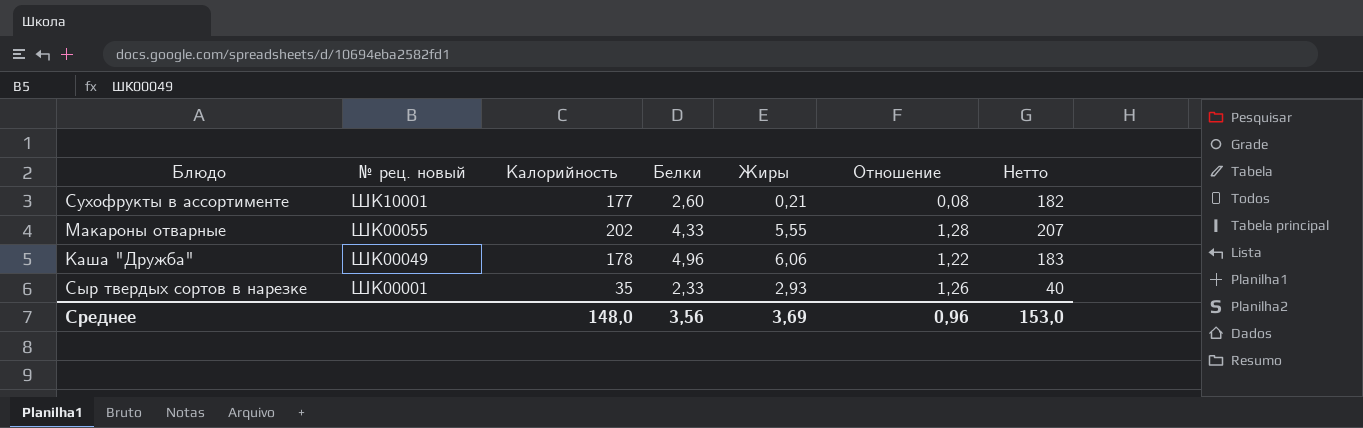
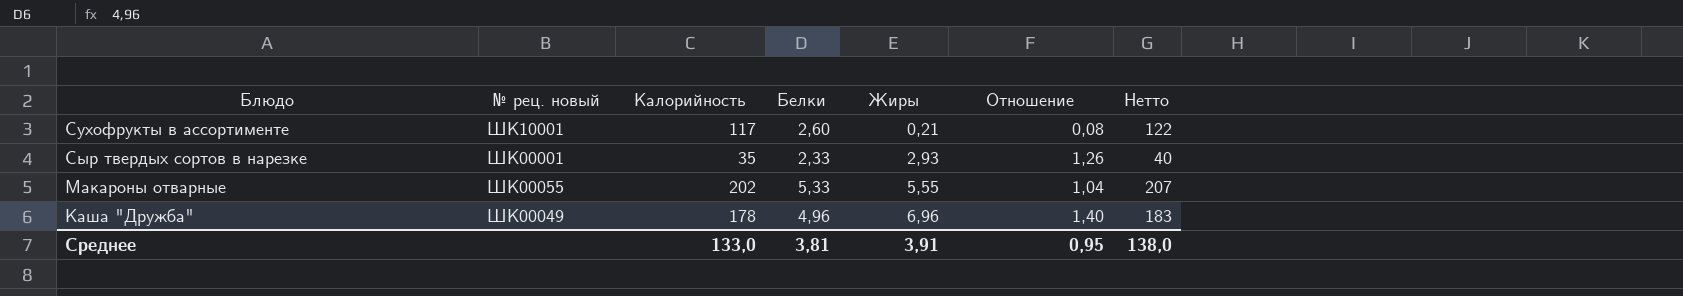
row order: № рец. новый descending -> Жиры ascending
Сухофрукты в ассортименте | Калорийность: 177 -> 117
Сухофрукты в ассортименте | Нетто: 182 -> 122
Макароны отварные | Белки: 4,33 -> 5,33
Макароны отварные | Отношение: 1,28 -> 1,04
Каша "Дружба" | Жиры: 6,06 -> 6,96
Каша "Дружба" | Отношение: 1,22 -> 1,40
Среднее | Калорийность: 148,0 -> 133,0
Среднее | Белки: 3,56 -> 3,81
Среднее | Жиры: 3,69 -> 3,91
Среднее | Отношение: 0,96 -> 0,95
Среднее | Нетто: 153,0 -> 138,0

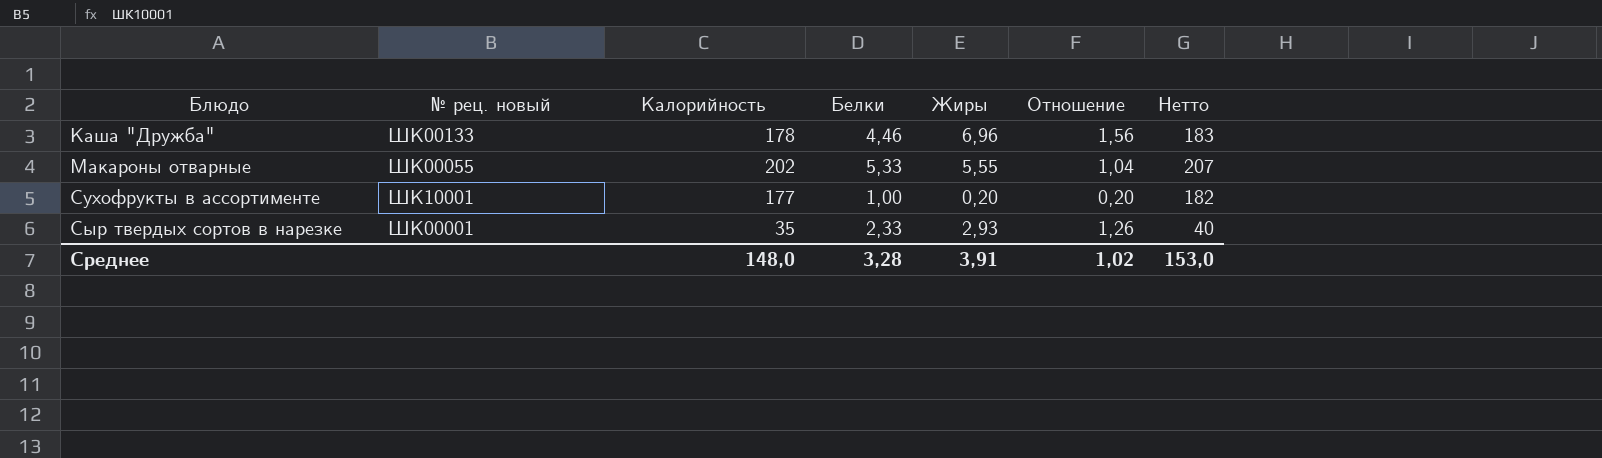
row order: Жиры ascending -> Блюдо ascending
Каша "Дружба" | № рец. новый: ШК00049 -> ШК00133
Каша "Дружба" | Белки: 4,96 -> 4,46
Каша "Дружба" | Отношение: 1,40 -> 1,56
Сухофрукты в ассортименте | Калорийность: 117 -> 177
Сухофрукты в ассортименте | Белки: 2,60 -> 1,00
Сухофрукты в ассортименте | Жиры: 0,21 -> 0,20
Сухофрукты в ассортименте | Отношение: 0,08 -> 0,20
Сухофрукты в ассортименте | Нетто: 122 -> 182
Среднее | Калорийность: 133,0 -> 148,0
Среднее | Белки: 3,81 -> 3,28
Среднее | Отношение: 0,95 -> 1,02
Среднее | Нетто: 138,0 -> 153,0

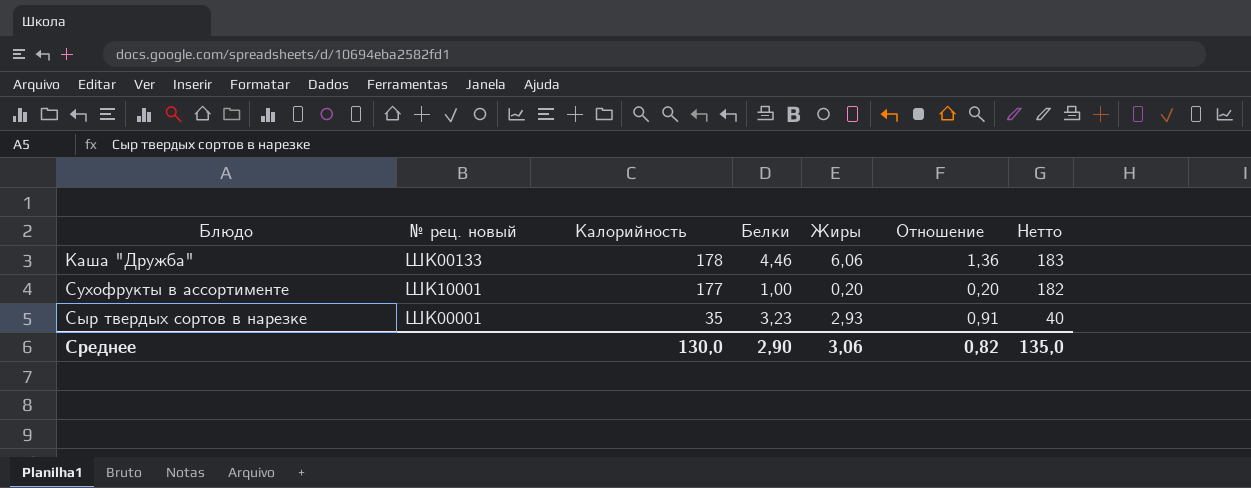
row Макароны отварные: ШК00055 | 202 | 5,33 | 5,55 | 1,04 | 207 -> none
Каша "Дружба" | Жиры: 6,96 -> 6,06
Каша "Дружба" | Отношение: 1,56 -> 1,36
Сыр твердых сортов в нарезке | Белки: 2,33 -> 3,23
Сыр твердых сортов в нарезке | Отношение: 1,26 -> 0,91
Среднее | Калорийность: 148,0 -> 130,0
Среднее | Белки: 3,28 -> 2,90
Среднее | Жиры: 3,91 -> 3,06
Среднее | Отношение: 1,02 -> 0,82
Среднее | Нетто: 153,0 -> 135,0

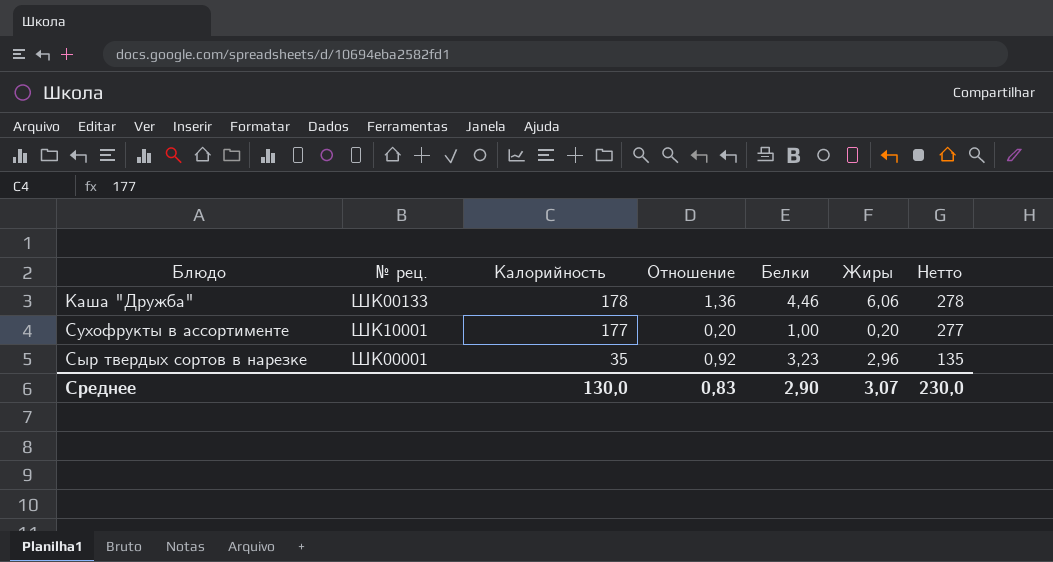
column name: № рец. новый -> № рец.
column Отношение | position: 6 -> 4
column Нетто | formula: [Калорийность] + 5 -> [Калорийность] + 100
Сыр твердых сортов в нарезке | Отношение: 0,91 -> 0,92
Сыр твердых сортов в нарезке | Жиры: 2,93 -> 2,96
Среднее | Отношение: 0,82 -> 0,83
Среднее | Жиры: 3,06 -> 3,07
Среднее | Нетто: 135,0 -> 230,0

